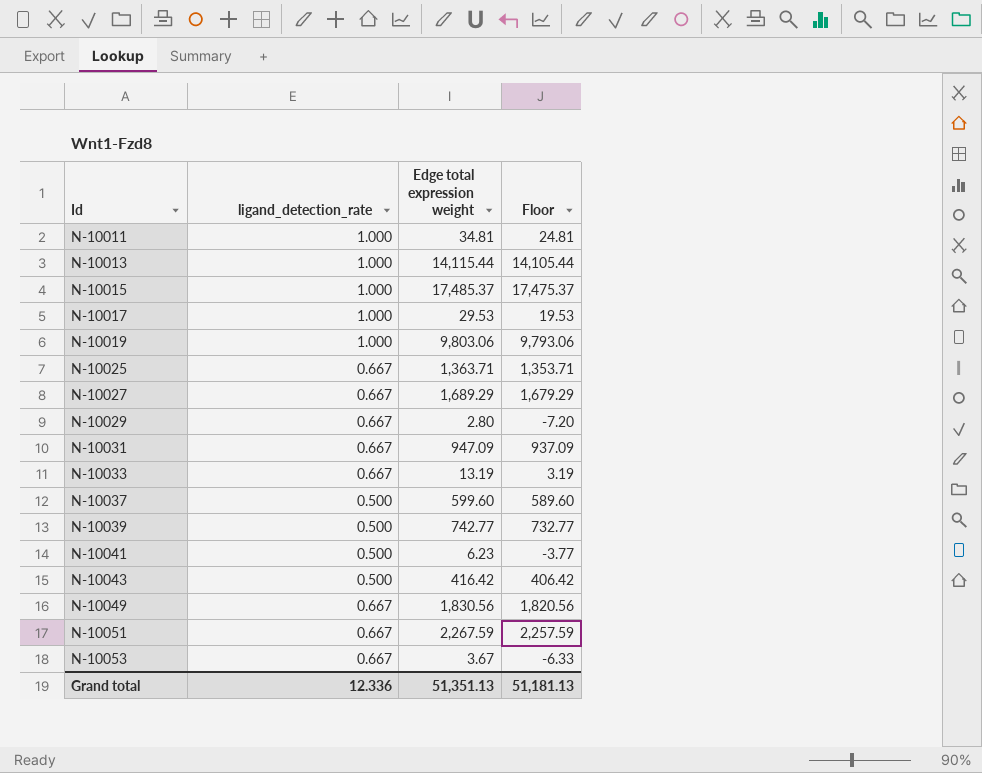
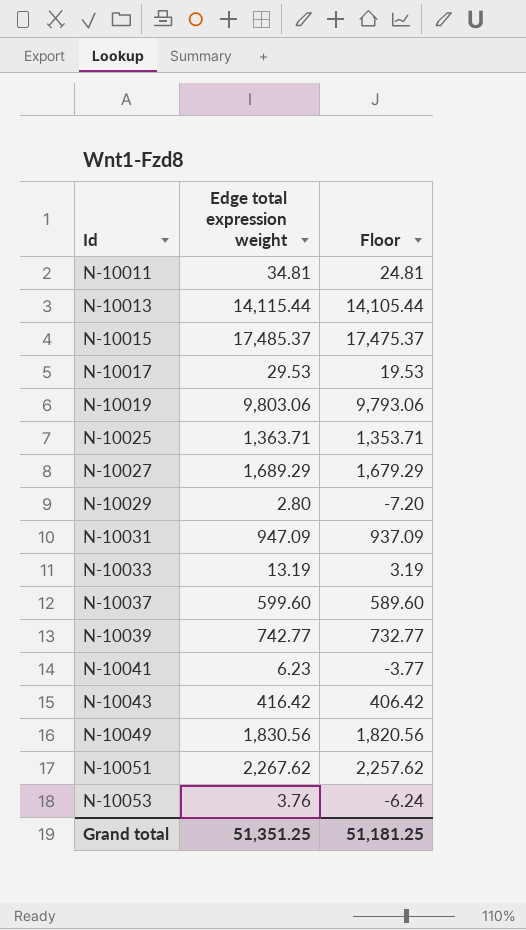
column ligand_detection_rate | position: 2 -> none
N-10051 | Edge total expression weight: 2,267.59 -> 2,267.62
N-10051 | Floor: 2,257.59 -> 2,257.62
N-10053 | Edge total expression weight: 3.67 -> 3.76
N-10053 | Floor: -6.33 -> -6.24
Grand total | Edge total expression weight: 51,351.13 -> 51,351.25
Grand total | Floor: 51,181.13 -> 51,181.25

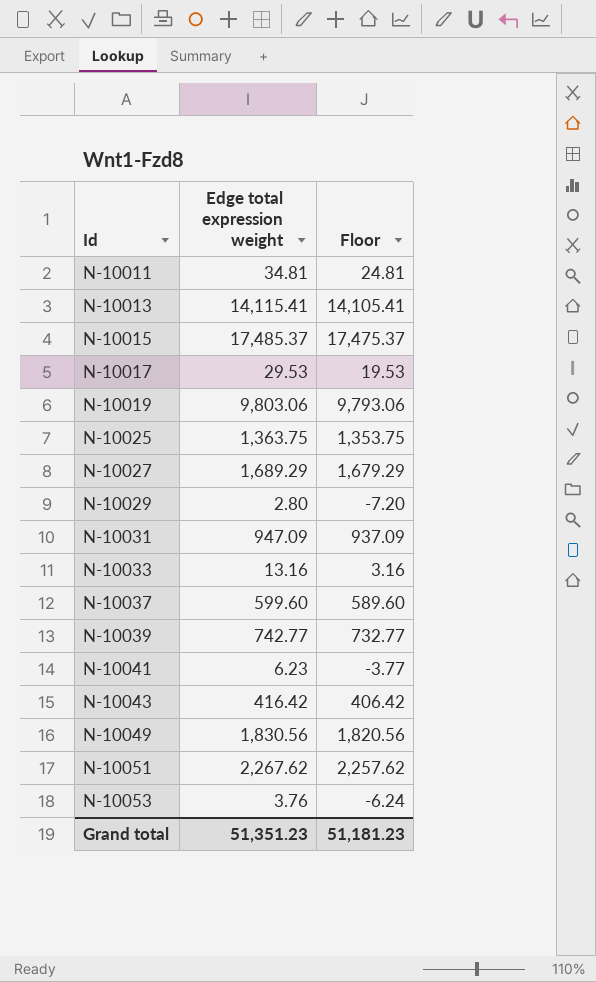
N-10013 | Edge total expression weight: 14,115.44 -> 14,115.41
N-10013 | Floor: 14,105.44 -> 14,105.41
N-10025 | Edge total expression weight: 1,363.71 -> 1,363.75
N-10025 | Floor: 1,353.71 -> 1,353.75
N-10033 | Edge total expression weight: 13.19 -> 13.16
N-10033 | Floor: 3.19 -> 3.16
Grand total | Edge total expression weight: 51,351.25 -> 51,351.23
Grand total | Floor: 51,181.25 -> 51,181.23

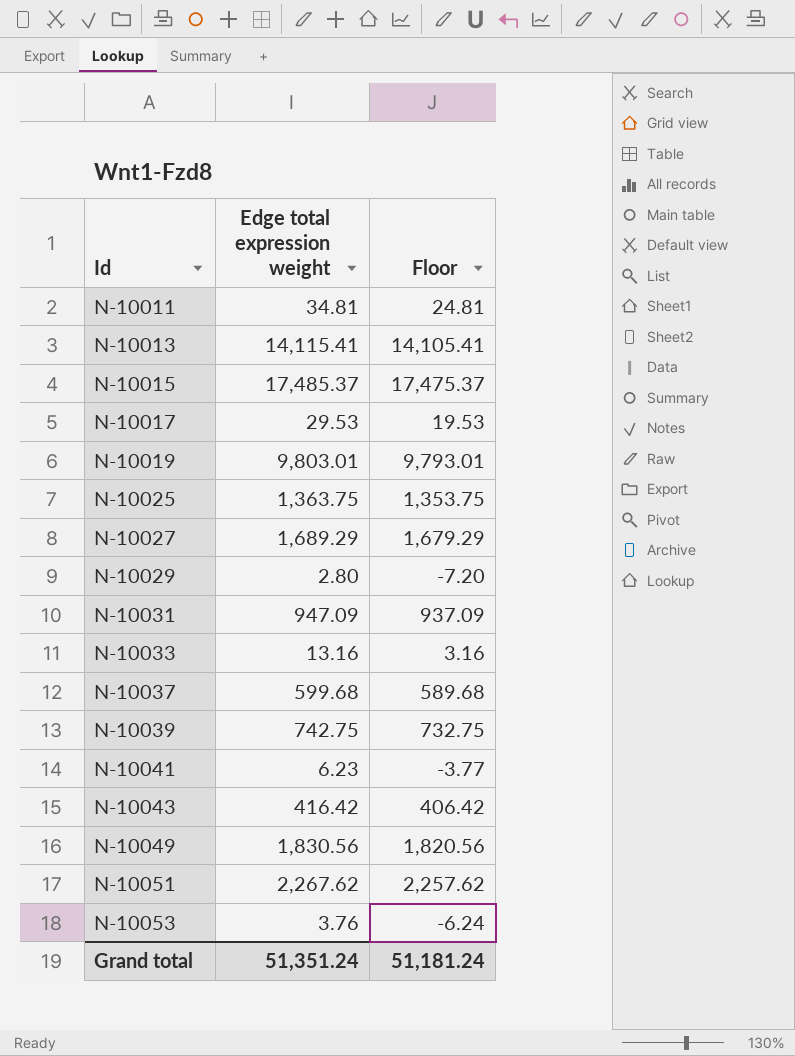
N-10019 | Edge total expression weight: 9,803.06 -> 9,803.01
N-10019 | Floor: 9,793.06 -> 9,793.01
N-10037 | Edge total expression weight: 599.60 -> 599.68
N-10037 | Floor: 589.60 -> 589.68
N-10039 | Edge total expression weight: 742.77 -> 742.75
N-10039 | Floor: 732.77 -> 732.75
Grand total | Edge total expression weight: 51,351.23 -> 51,351.24
Grand total | Floor: 51,181.23 -> 51,181.24

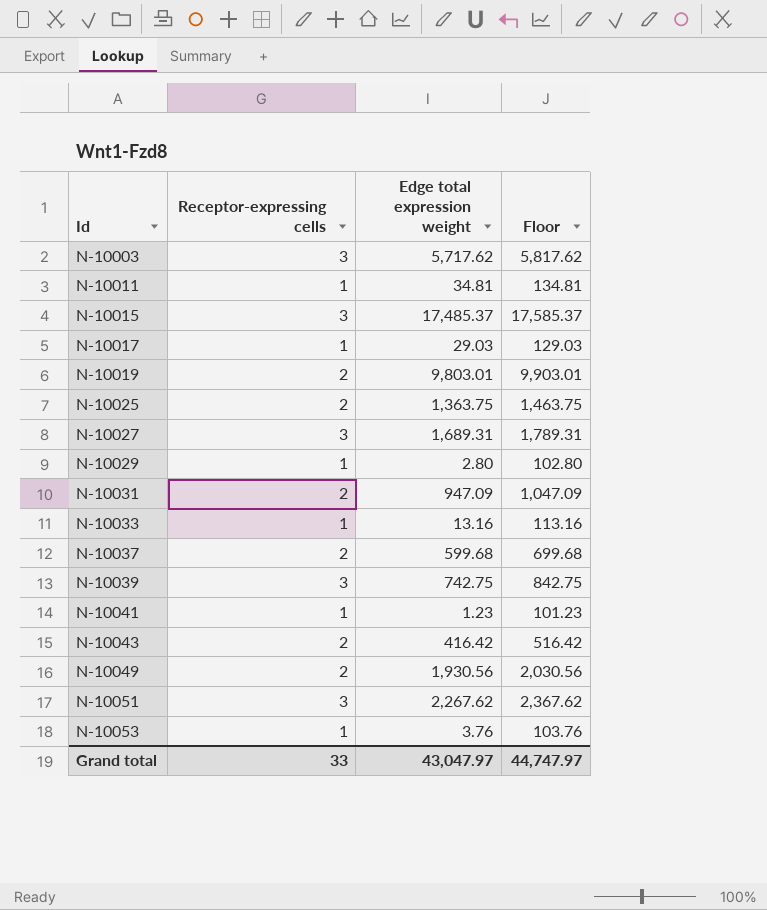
column Receptor-expressing cells | position: none -> 2
column Floor | formula: [Edge total expression weight] - 10 -> [Edge total expression weight] + 100
row N-10013: 14,115.41 | 14,105.41 -> none
row N-10003: none -> 3 | 5,717.62 | 5,817.62
N-10017 | Edge total expression weight: 29.53 -> 29.03
N-10027 | Edge total expression weight: 1,689.29 -> 1,689.31
N-10041 | Edge total expression weight: 6.23 -> 1.23
N-10049 | Edge total expression weight: 1,830.56 -> 1,930.56
Grand total | Edge total expression weight: 51,351.24 -> 43,047.97
Grand total | Floor: 51,181.24 -> 44,747.97

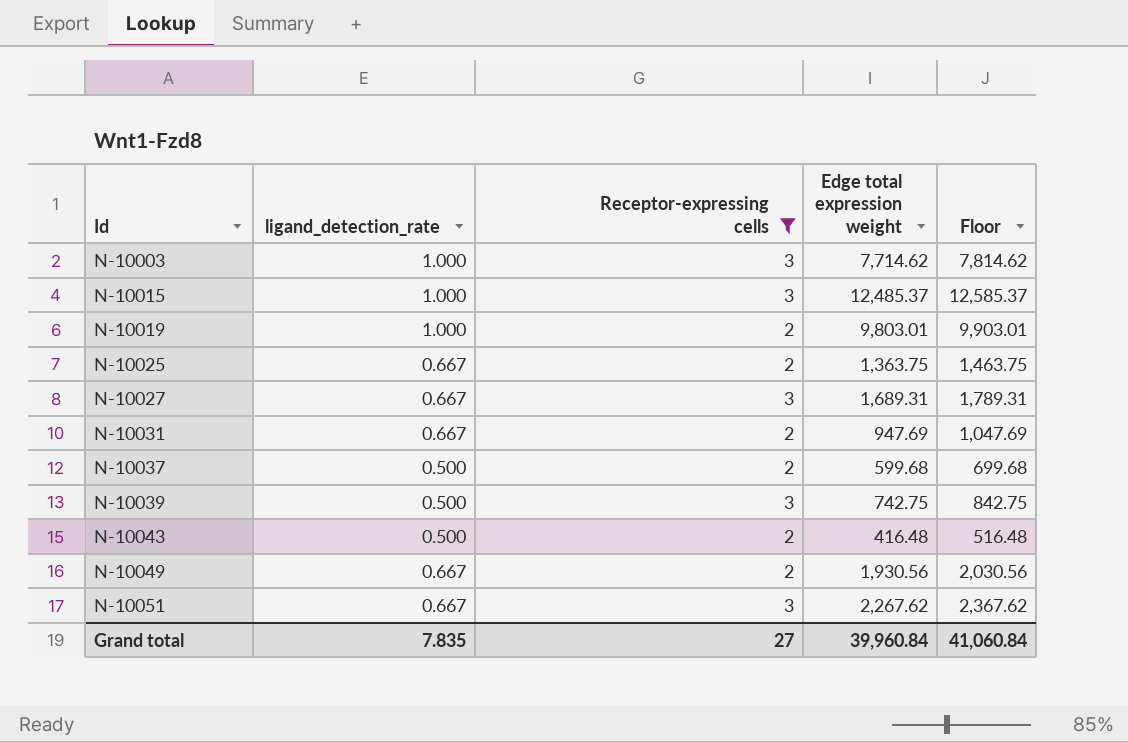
filter: none -> Receptor-expressing cells != 1
column ligand_detection_rate | position: none -> 2
N-10003 | Edge total expression weight: 5,717.62 -> 7,714.62
N-10003 | Floor: 5,817.62 -> 7,814.62
N-10015 | Edge total expression weight: 17,485.37 -> 12,485.37
N-10015 | Floor: 17,585.37 -> 12,585.37
N-10031 | Edge total expression weight: 947.09 -> 947.69
N-10031 | Floor: 1,047.09 -> 1,047.69
N-10043 | Edge total expression weight: 416.42 -> 416.48
N-10043 | Floor: 516.42 -> 516.48
Grand total | Receptor-expressing cells: 33 -> 27
Grand total | Edge total expression weight: 43,047.97 -> 39,960.84
Grand total | Floor: 44,747.97 -> 41,060.84

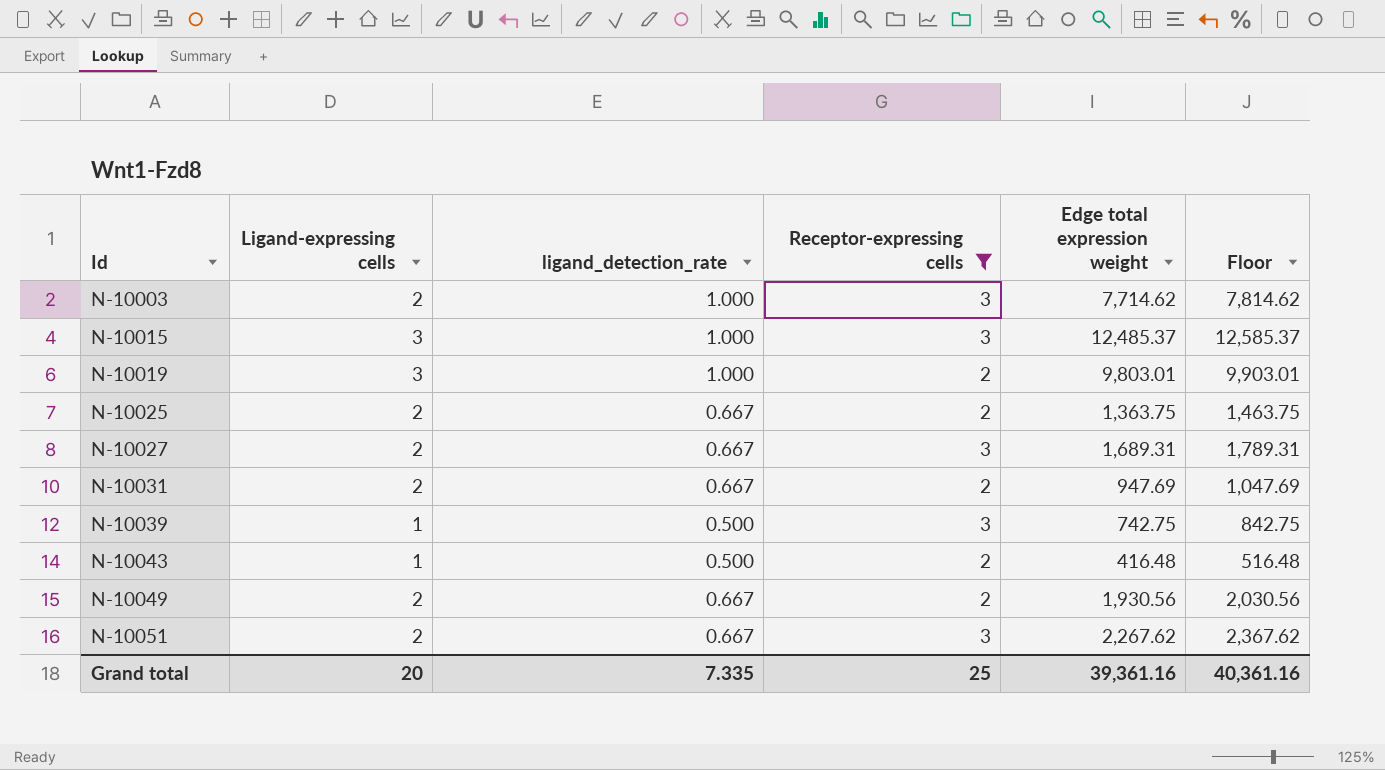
column Ligand-expressing cells | position: none -> 2
row N-10037: 0.500 | 2 | 599.68 | 699.68 -> none
Grand total | ligand_detection_rate: 7.835 -> 7.335
Grand total | Receptor-expressing cells: 27 -> 25
Grand total | Edge total expression weight: 39,960.84 -> 39,361.16
Grand total | Floor: 41,060.84 -> 40,361.16

